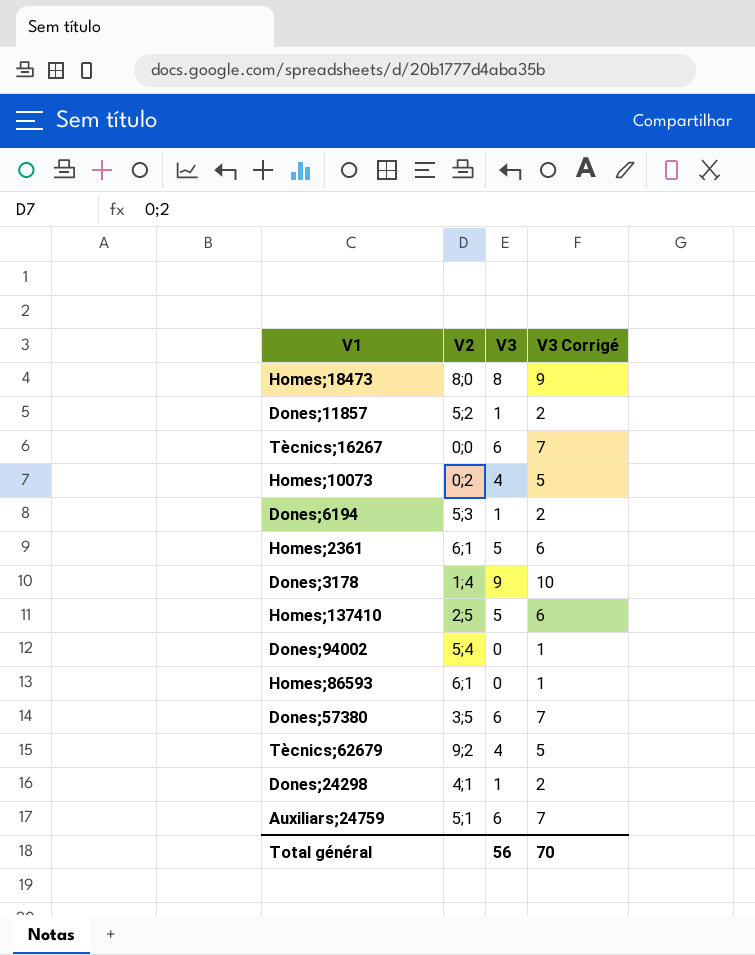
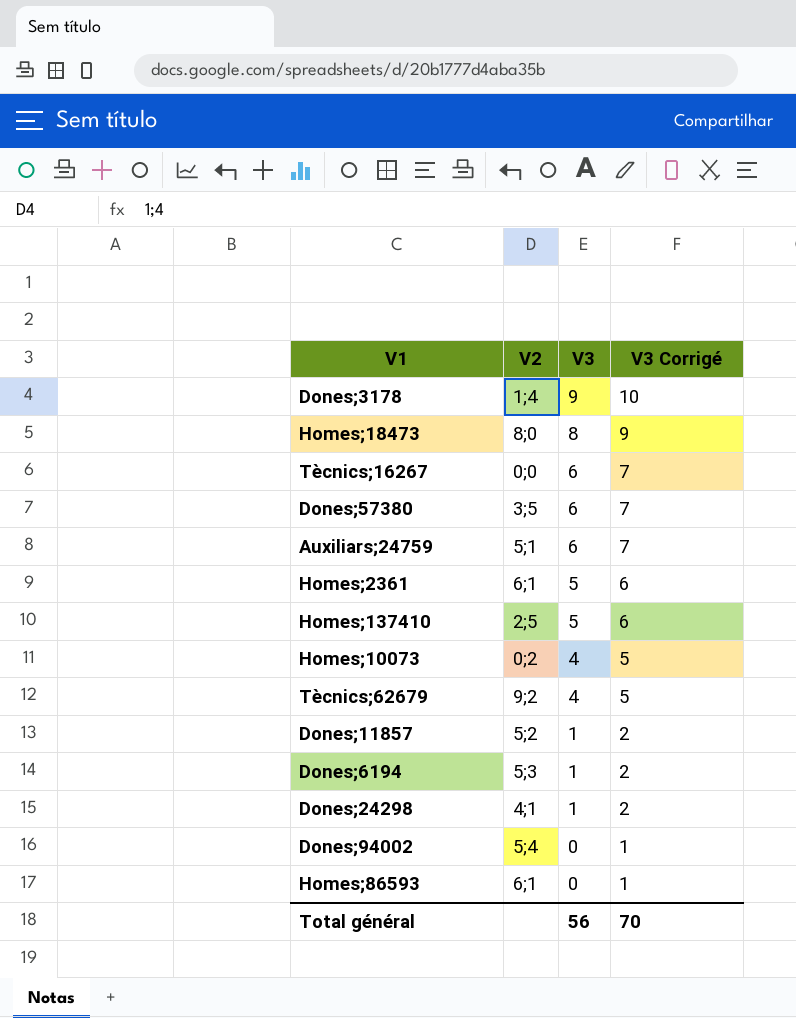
row order: none -> V3 descending

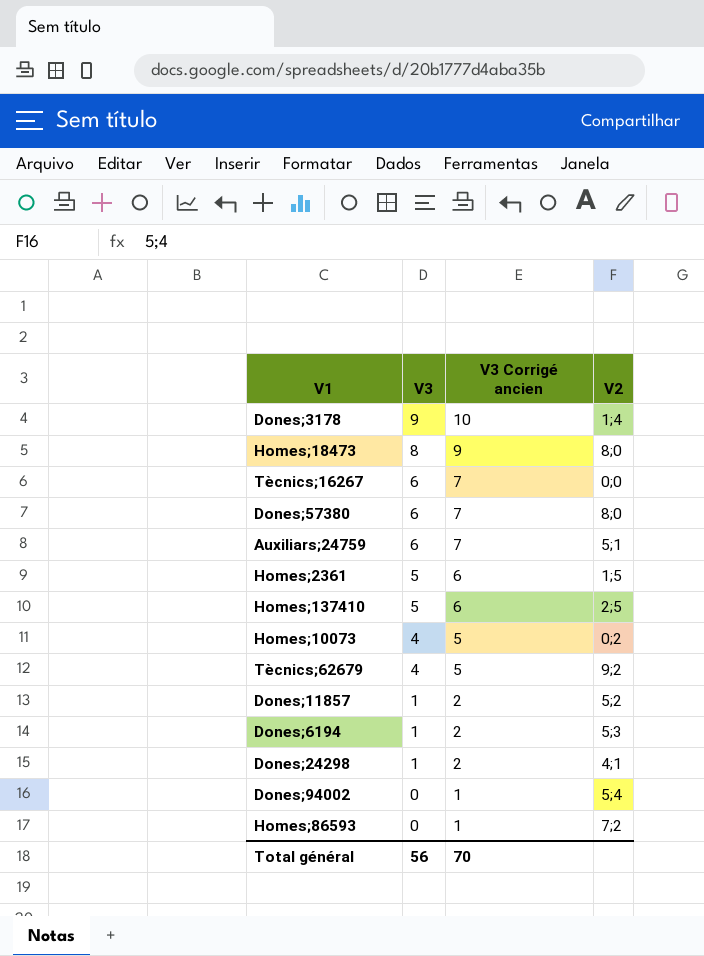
column name: V3 Corrigé -> V3 Corrigé ancien
column V2 | position: 2 -> 4
Dones;57380 | V2: 3;5 -> 8;0
Homes;2361 | V2: 6;1 -> 1;5
Homes;86593 | V2: 6;1 -> 7;2

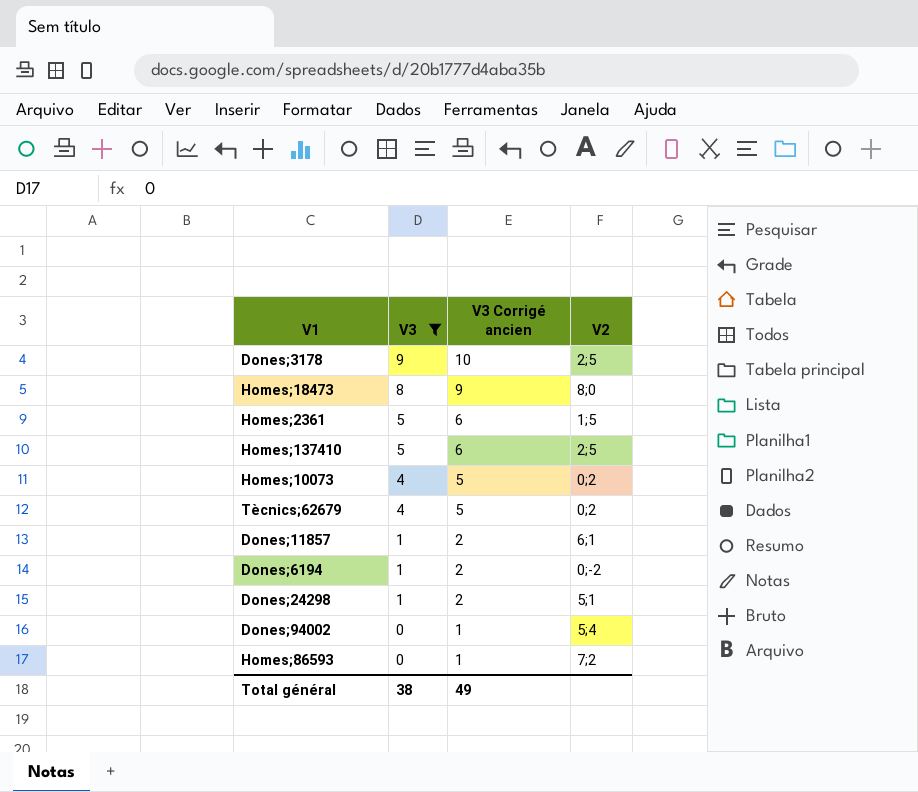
filter: none -> V3 != 6
Dones;3178 | V2: 1;4 -> 2;5
Tècnics;62679 | V2: 9;2 -> 0;2
Dones;11857 | V2: 5;2 -> 6;1
Dones;6194 | V2: 5;3 -> 0;-2
Dones;24298 | V2: 4;1 -> 5;1
Total général | V3: 56 -> 38
Total général | V3 Corrigé ancien: 70 -> 49

